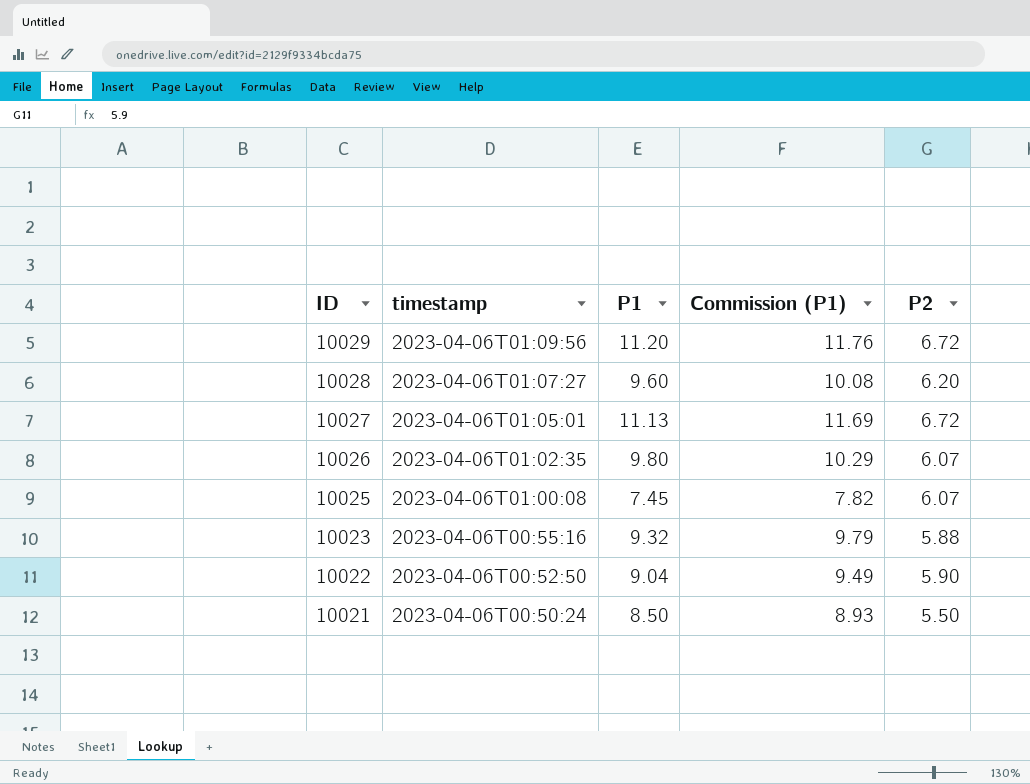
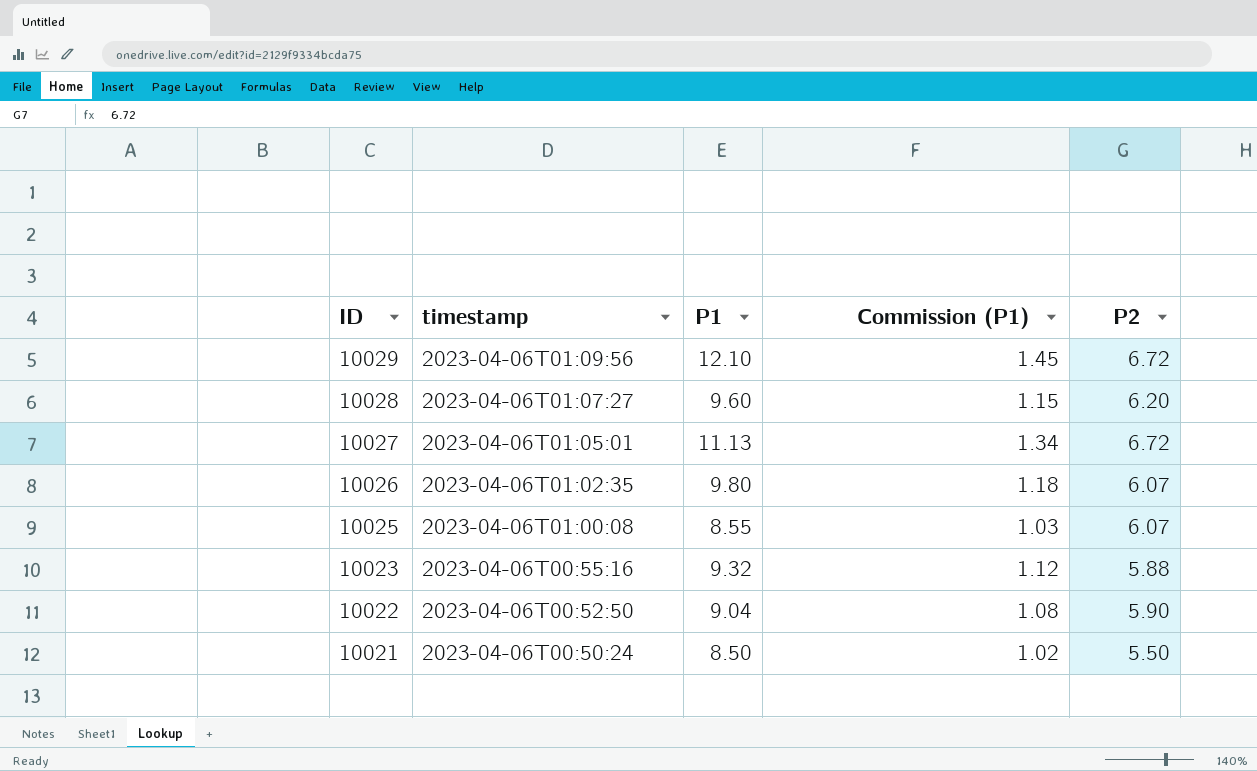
column Commission (P1) | formula: [P1] * 1.05 -> [P1] * 0.12
10029 | P1: 11.20 -> 12.10
10025 | P1: 7.45 -> 8.55

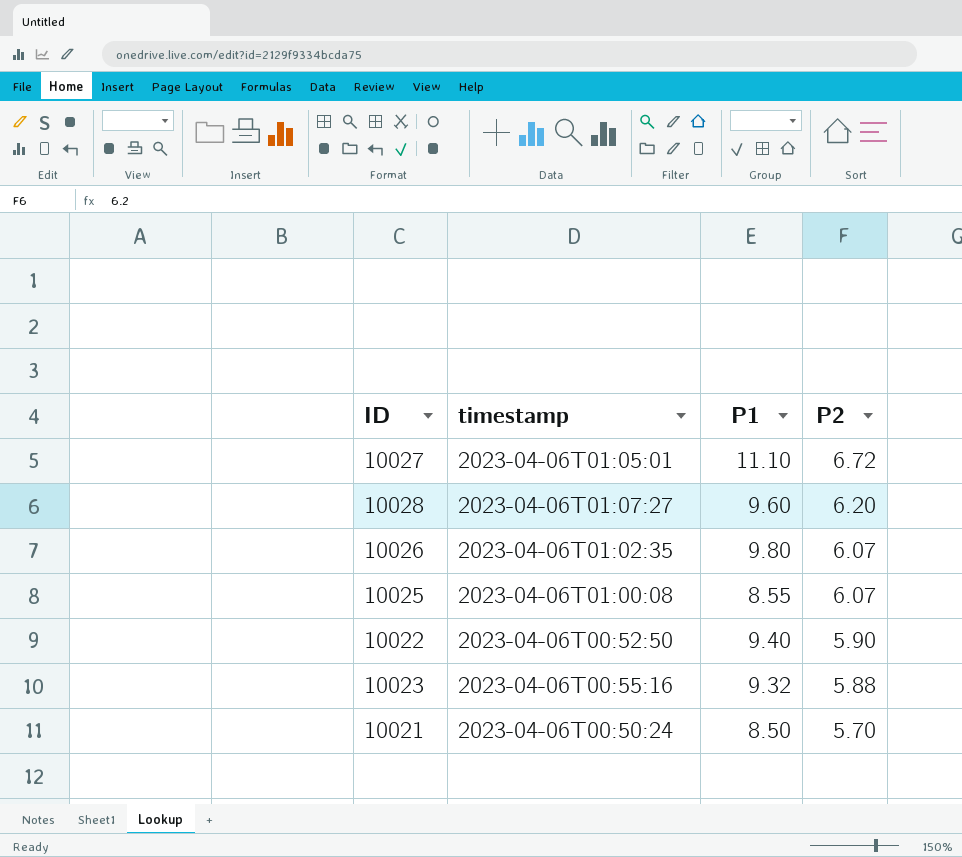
row order: ID descending -> P2 descending
column Commission (P1) | formula: [P1] * 0.12 -> none
row 10029: 2023-04-06T01:09:56 | 12.10 | 1.45 | 6.72 -> none
10027 | P1: 11.13 -> 11.10
10022 | P1: 9.04 -> 9.40
10021 | P2: 5.50 -> 5.70

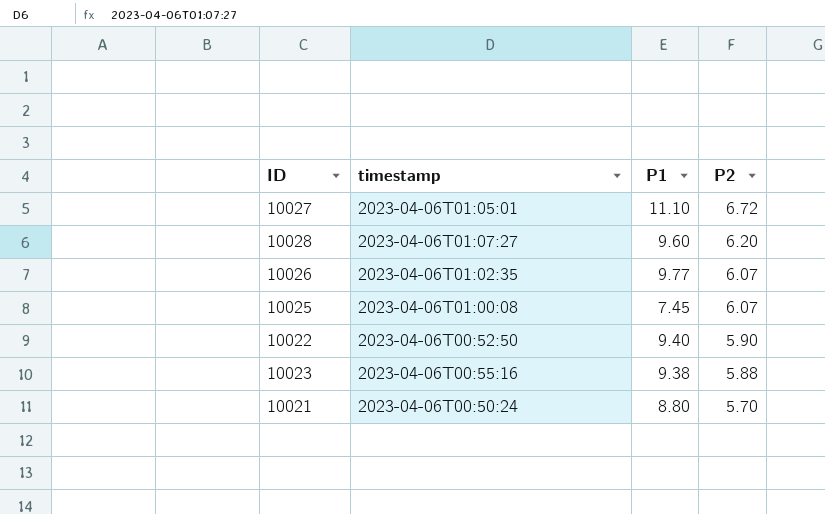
10026 | P1: 9.80 -> 9.77
10025 | P1: 8.55 -> 7.45
10023 | P1: 9.32 -> 9.38
10021 | P1: 8.50 -> 8.80

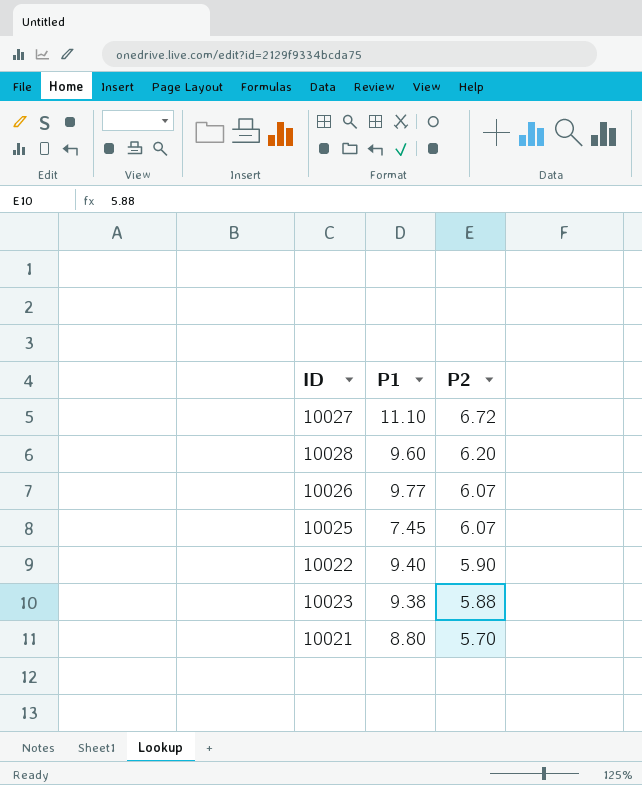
column timestamp | position: 2 -> none

